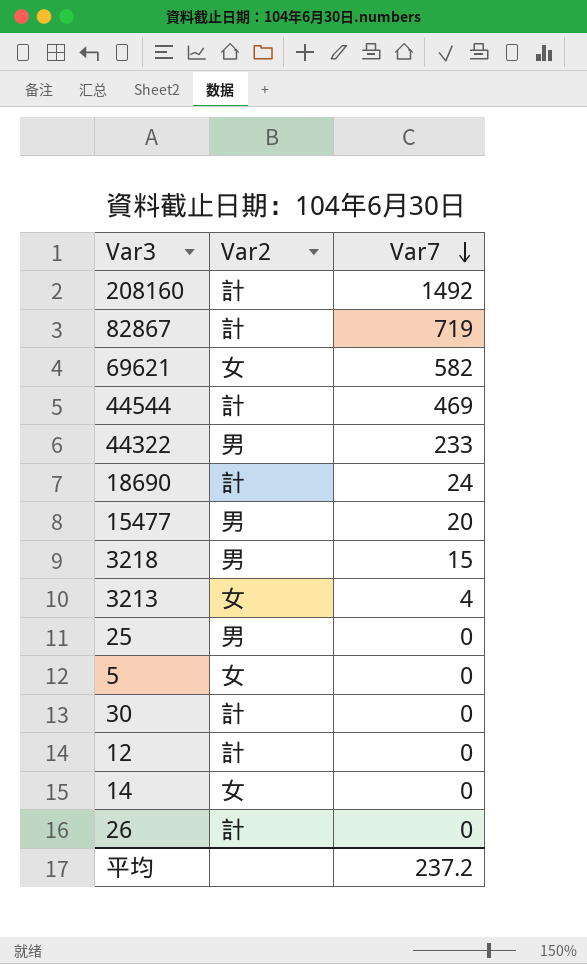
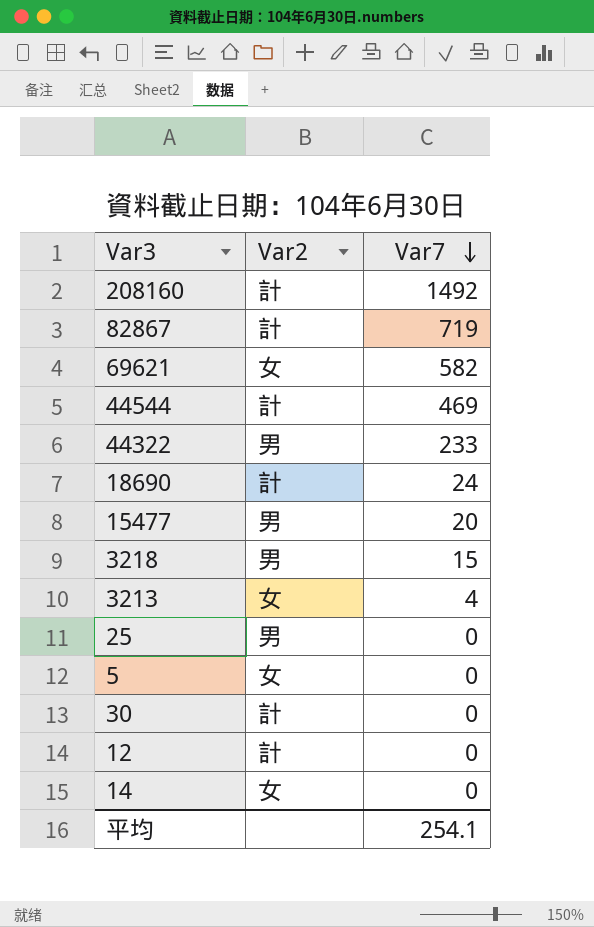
row 26: 計 | 0 -> none
平均 | Var7: 237.2 -> 254.1

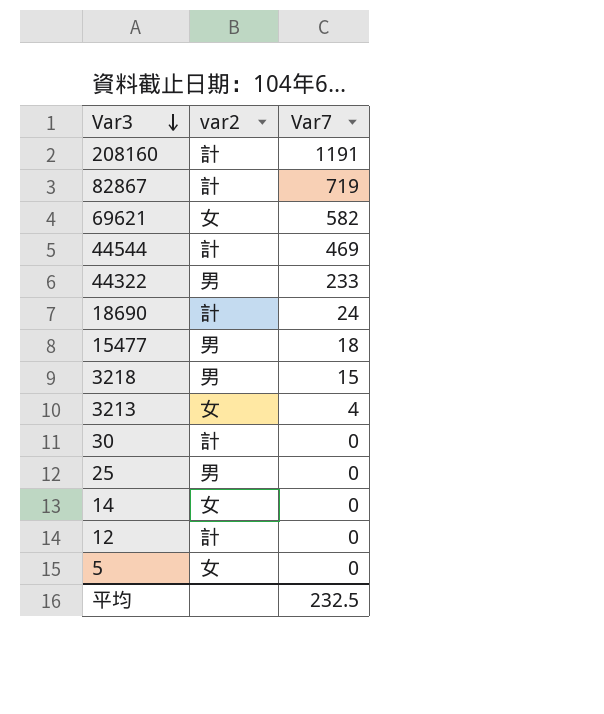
row order: Var7 descending -> Var3 descending
column name: Var2 -> var2
208160 | Var7: 1492 -> 1191
15477 | Var7: 20 -> 18
平均 | Var7: 254.1 -> 232.5

